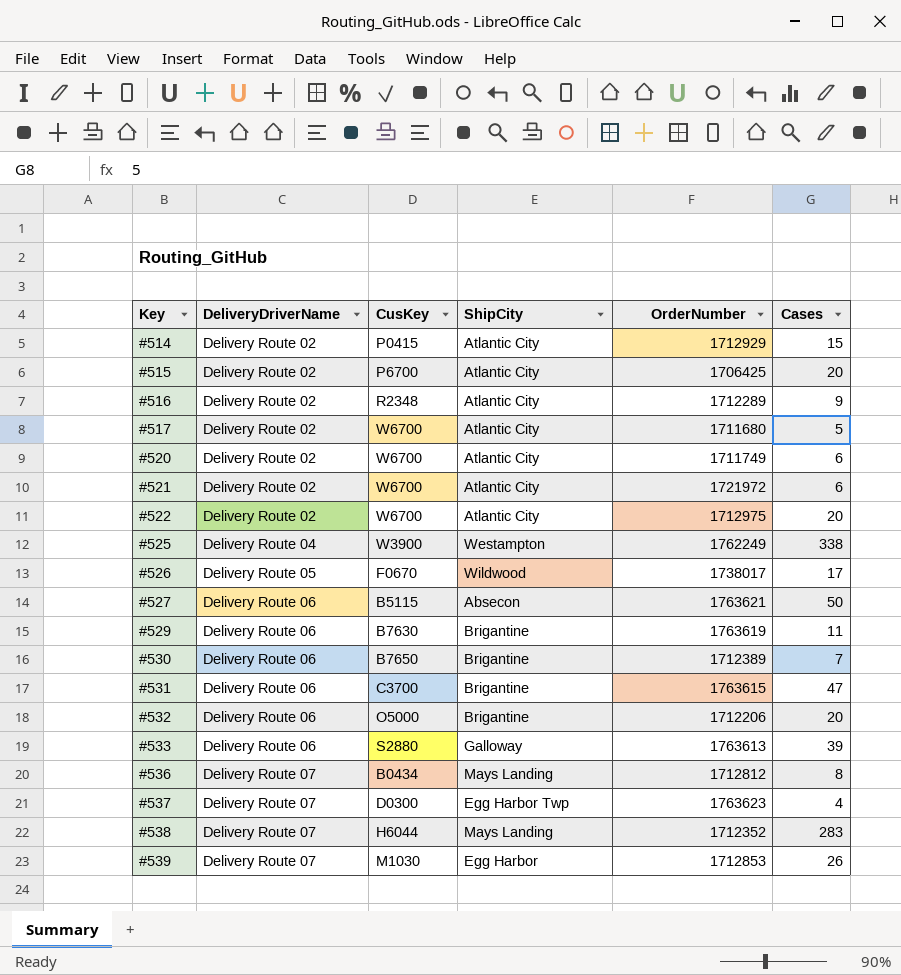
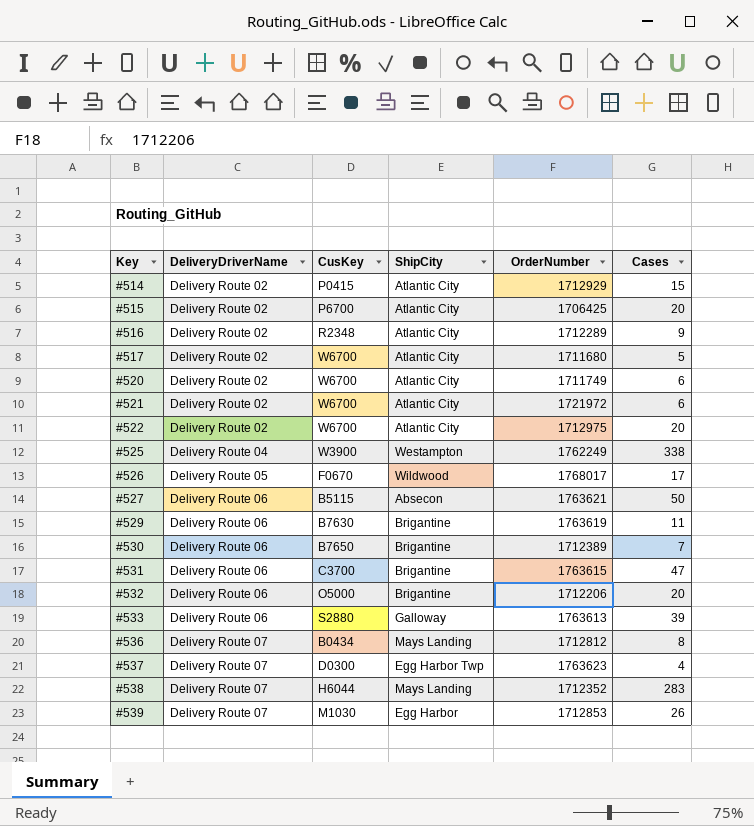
#526 | OrderNumber: 1738017 -> 1768017

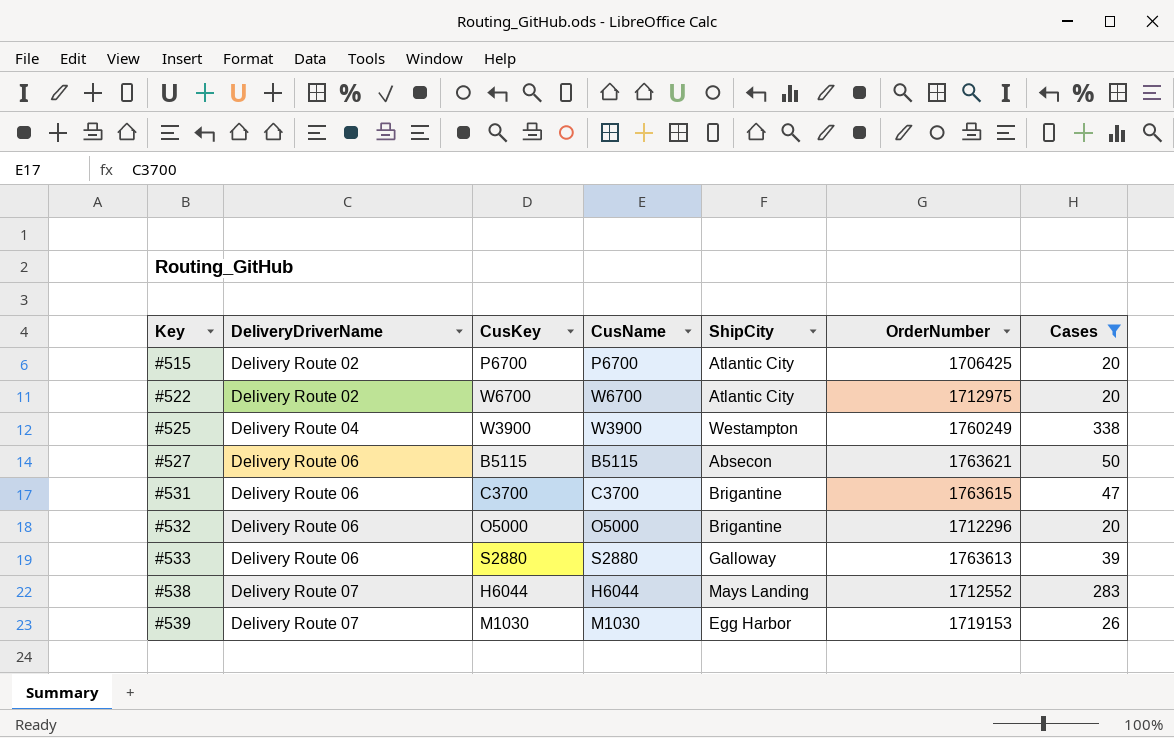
filter: none -> Cases >= 20
column CusName | position: none -> 4
#525 | OrderNumber: 1762249 -> 1760249
#532 | OrderNumber: 1712206 -> 1712296
#538 | OrderNumber: 1712352 -> 1712552
#539 | OrderNumber: 1712853 -> 1719153

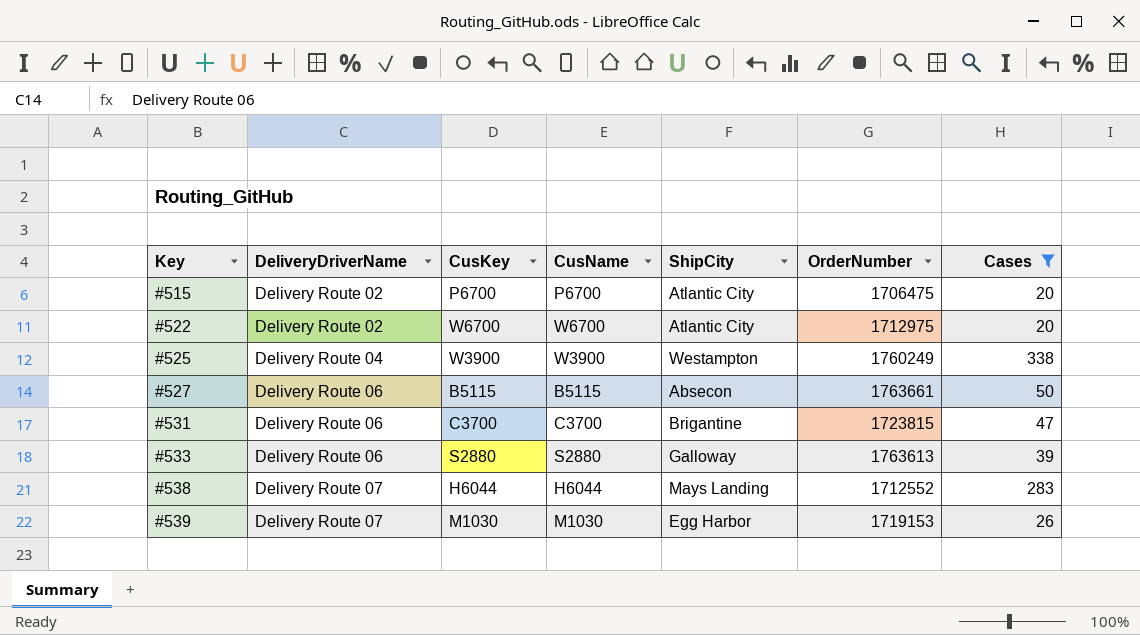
row #532: Delivery Route 06 | O5000 | O5000 | Brigantine | 1712296 | 20 -> none
#515 | OrderNumber: 1706425 -> 1706475
#527 | OrderNumber: 1763621 -> 1763661
#531 | OrderNumber: 1763615 -> 1723815

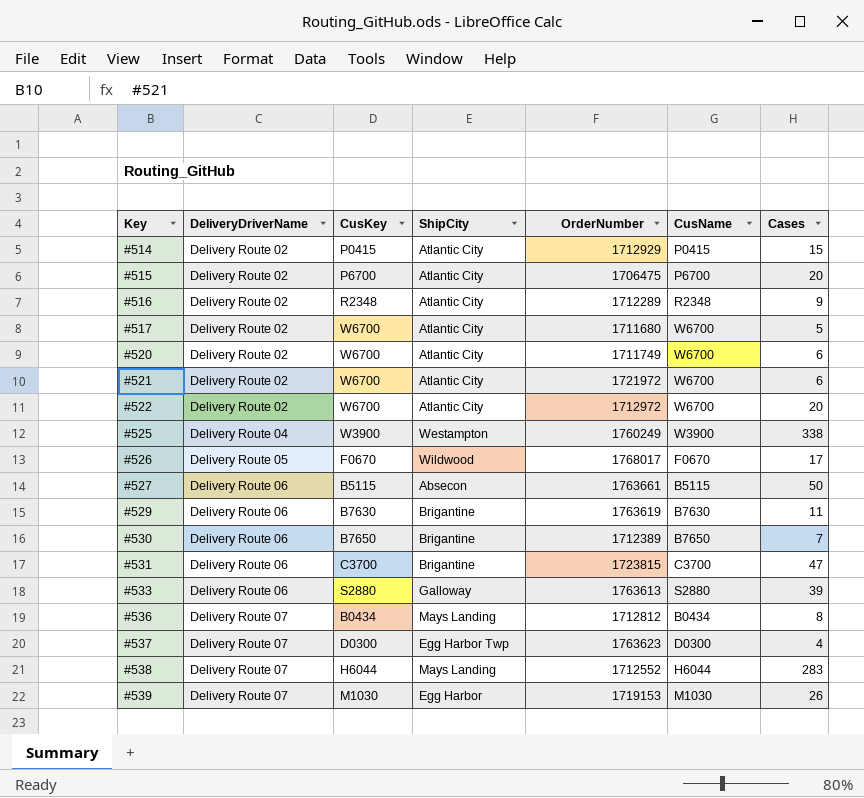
filter: Cases >= 20 -> none
column CusName | position: 4 -> 6
#522 | OrderNumber: 1712975 -> 1712972

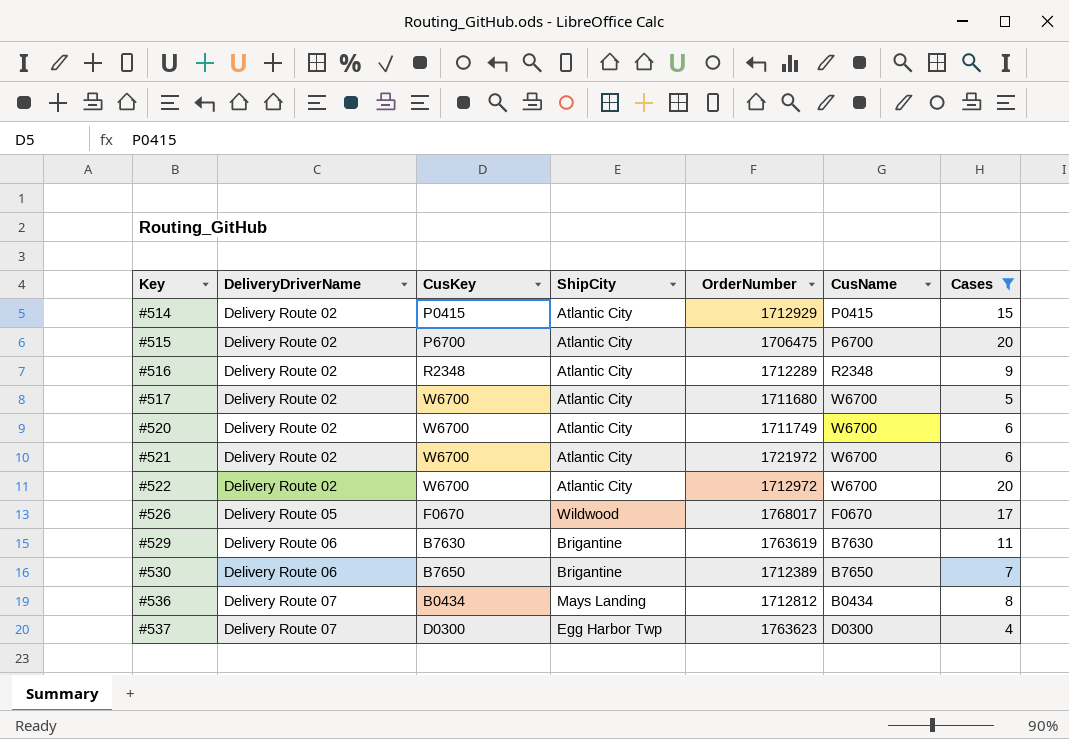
filter: none -> Cases <= 20

